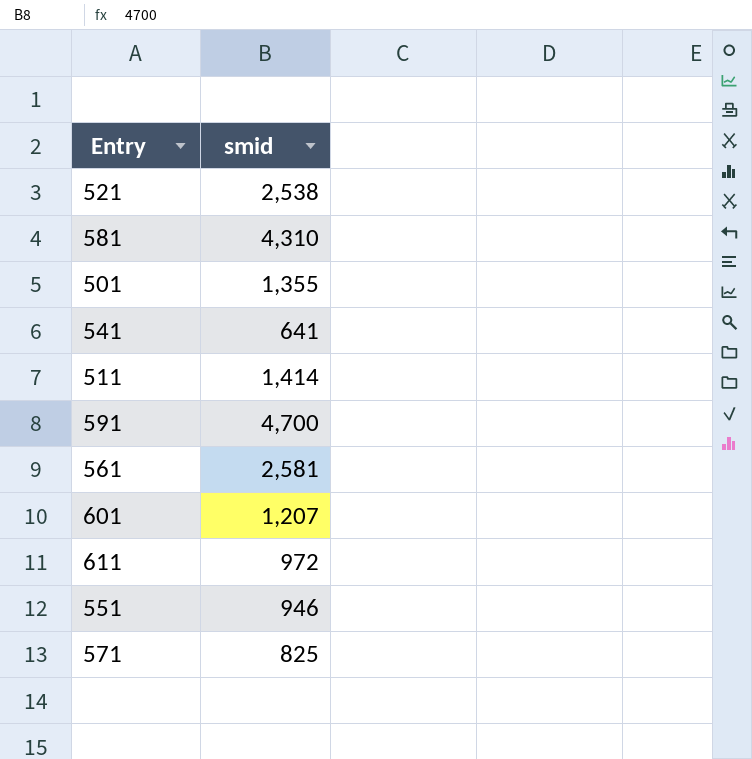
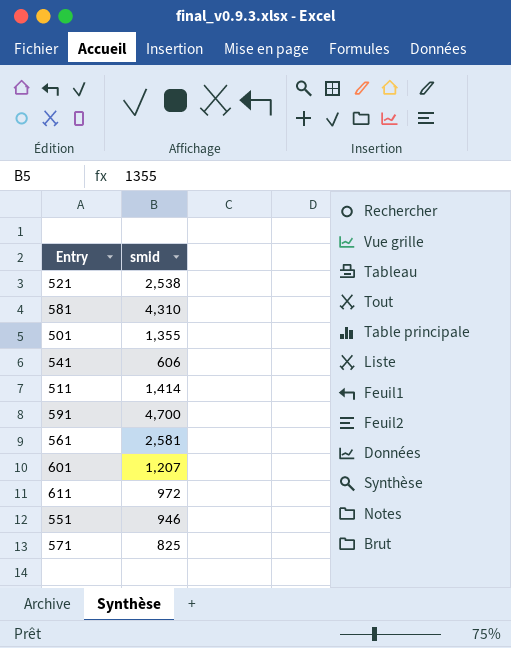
541 | smid: 641 -> 606

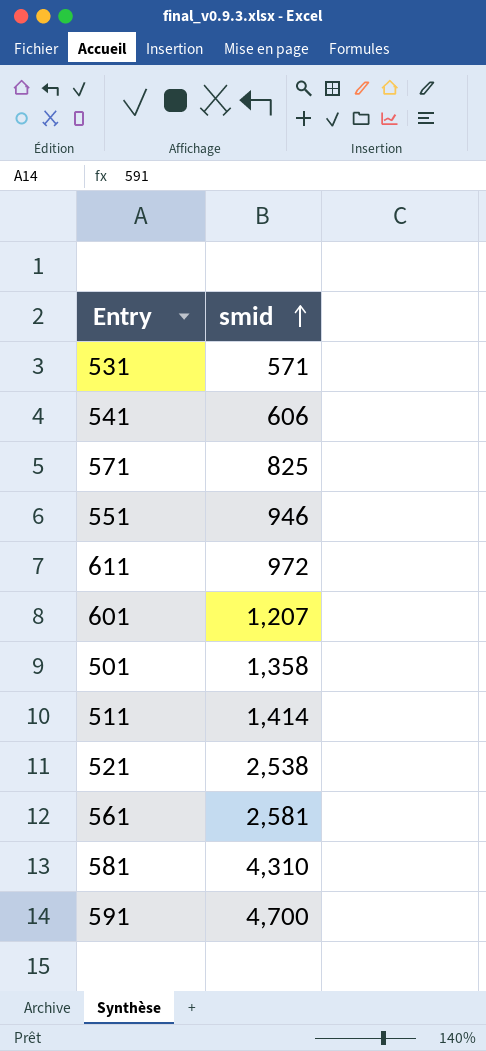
row order: none -> smid ascending
row 531: none -> 571
501 | smid: 1,355 -> 1,358

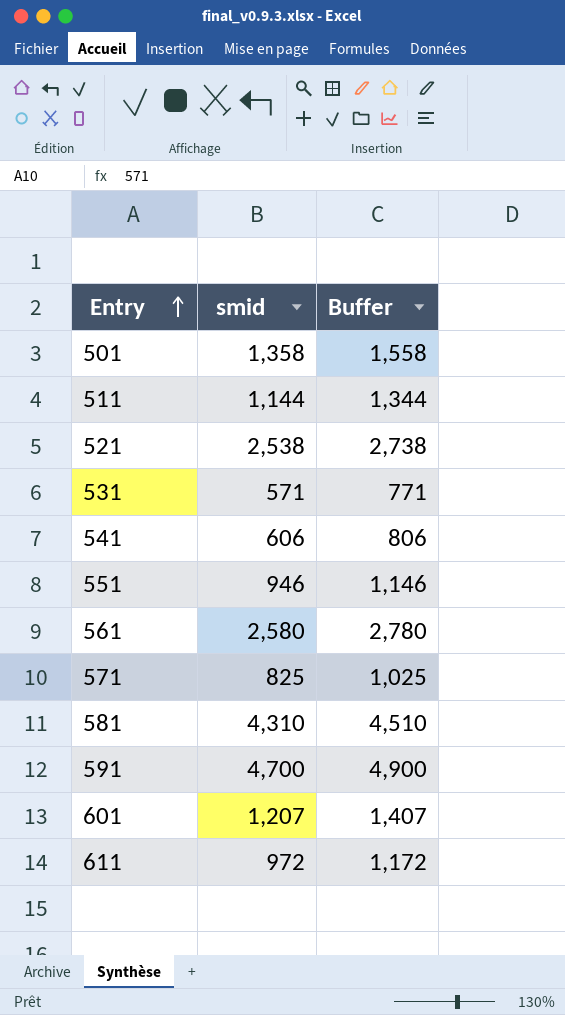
row order: smid ascending -> Entry ascending
column Buffer | formula: none -> [smid] + 200
511 | smid: 1,414 -> 1,144
561 | smid: 2,581 -> 2,580

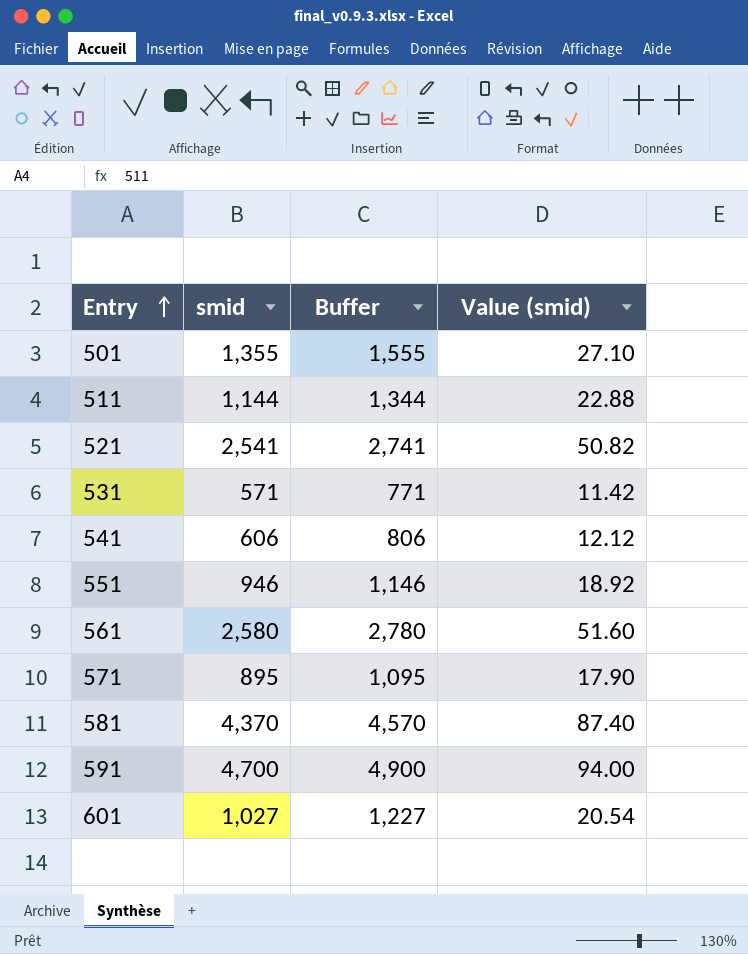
column Value (smid) | formula: none -> [smid] * 0.02
row 611: 972 | 1,172 -> none
501 | smid: 1,358 -> 1,355
501 | Buffer: 1,558 -> 1,555
521 | smid: 2,538 -> 2,541
521 | Buffer: 2,738 -> 2,741
571 | smid: 825 -> 895
571 | Buffer: 1,025 -> 1,095
581 | smid: 4,310 -> 4,370
581 | Buffer: 4,510 -> 4,570
601 | smid: 1,207 -> 1,027
601 | Buffer: 1,407 -> 1,227

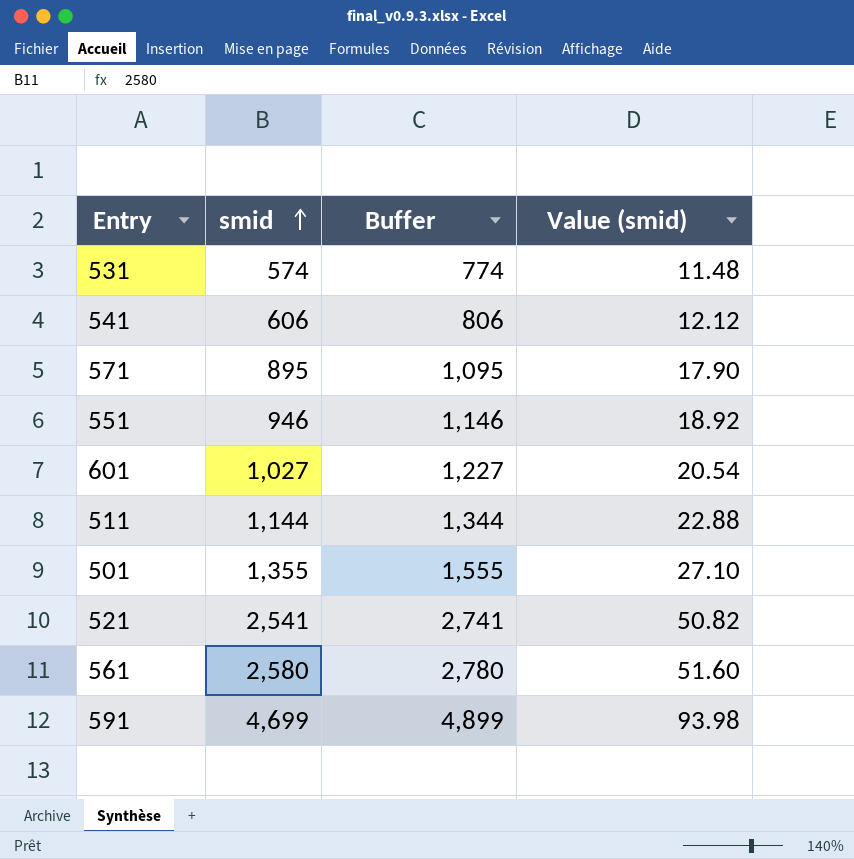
row order: Entry ascending -> smid ascending
row 581: 4,370 | 4,570 | 87.40 -> none
531 | smid: 571 -> 574
531 | Buffer: 771 -> 774
531 | Value (smid): 11.42 -> 11.48
591 | smid: 4,700 -> 4,699
591 | Buffer: 4,900 -> 4,899
591 | Value (smid): 94.00 -> 93.98

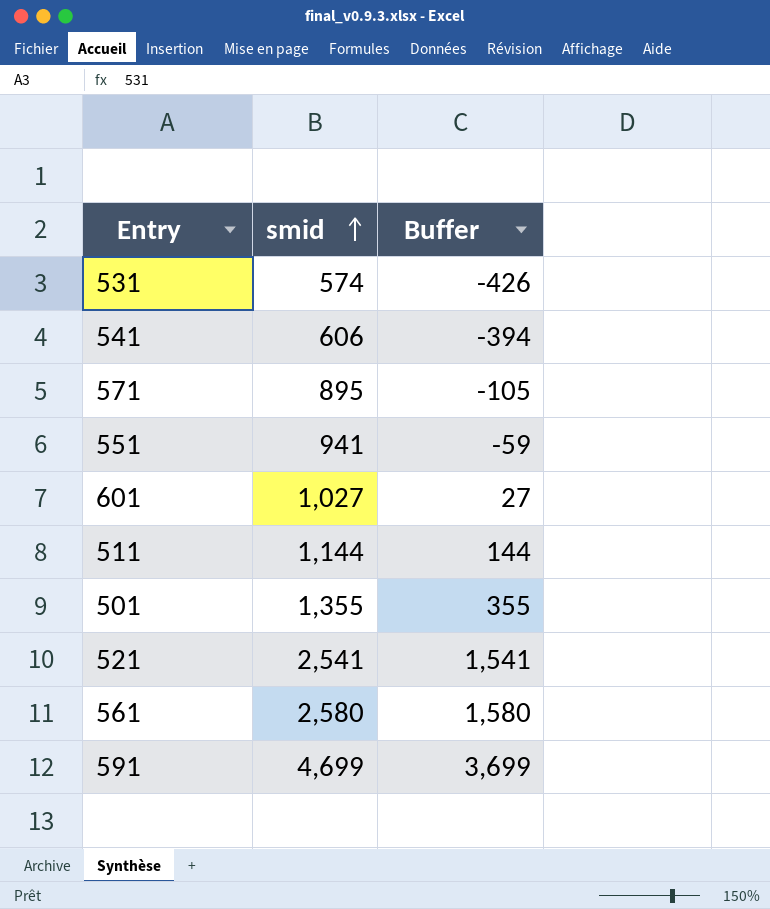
column Value (smid) | formula: [smid] * 0.02 -> none
column Buffer | formula: [smid] + 200 -> [smid] - 1000
551 | smid: 946 -> 941

